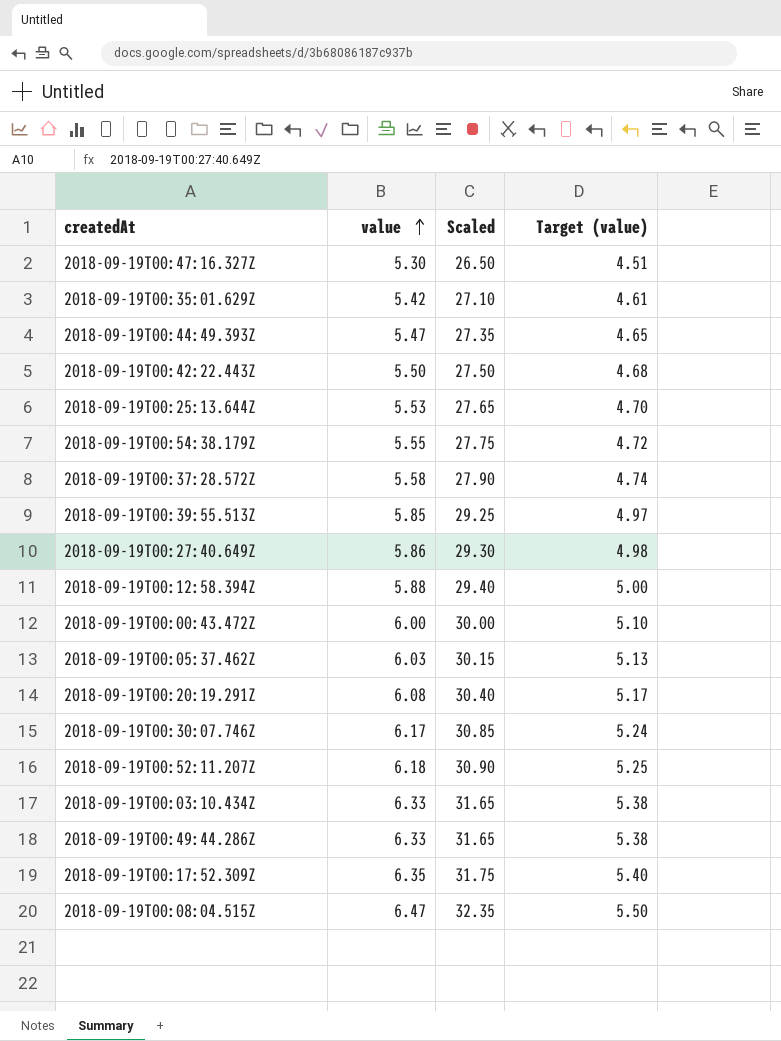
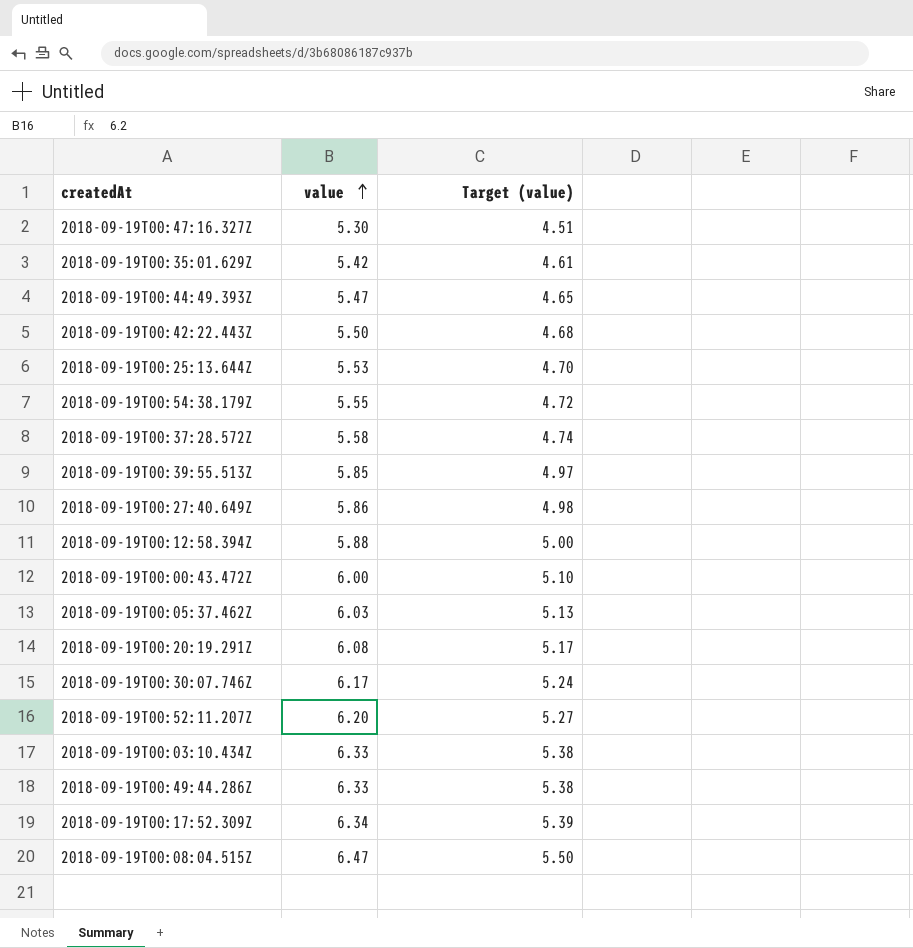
column Scaled | formula: [value] * 5 -> none
2018-09-19T00:52:11.207Z | value: 6.18 -> 6.20
2018-09-19T00:52:11.207Z | Target (value): 5.25 -> 5.27
2018-09-19T00:17:52.309Z | value: 6.35 -> 6.34
2018-09-19T00:17:52.309Z | Target (value): 5.40 -> 5.39

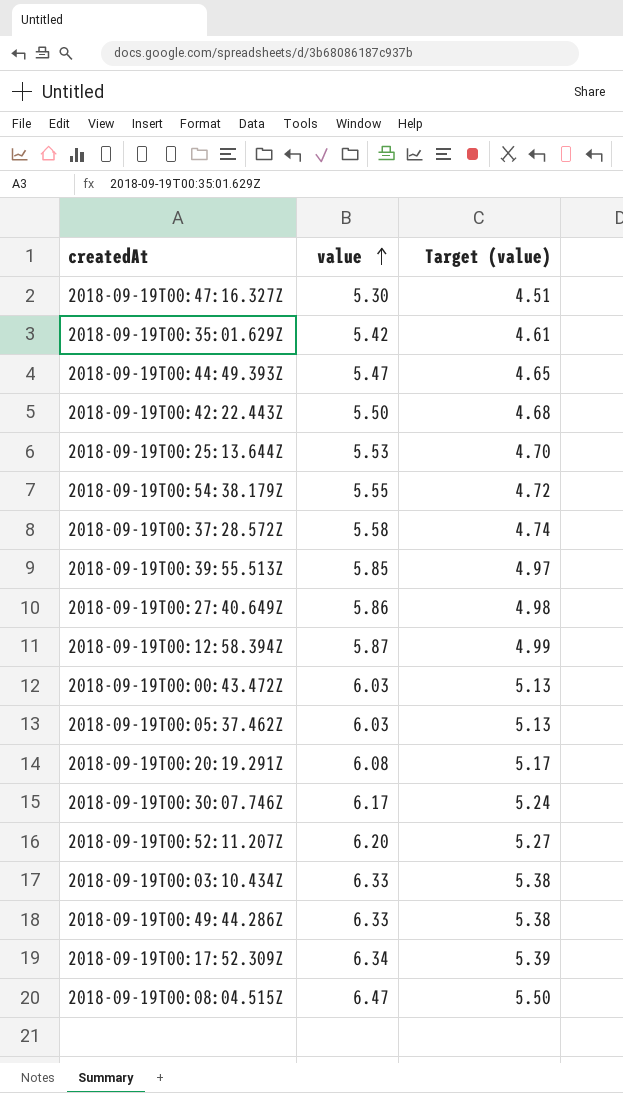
2018-09-19T00:12:58.394Z | value: 5.88 -> 5.87
2018-09-19T00:12:58.394Z | Target (value): 5.00 -> 4.99
2018-09-19T00:00:43.472Z | value: 6.00 -> 6.03
2018-09-19T00:00:43.472Z | Target (value): 5.10 -> 5.13

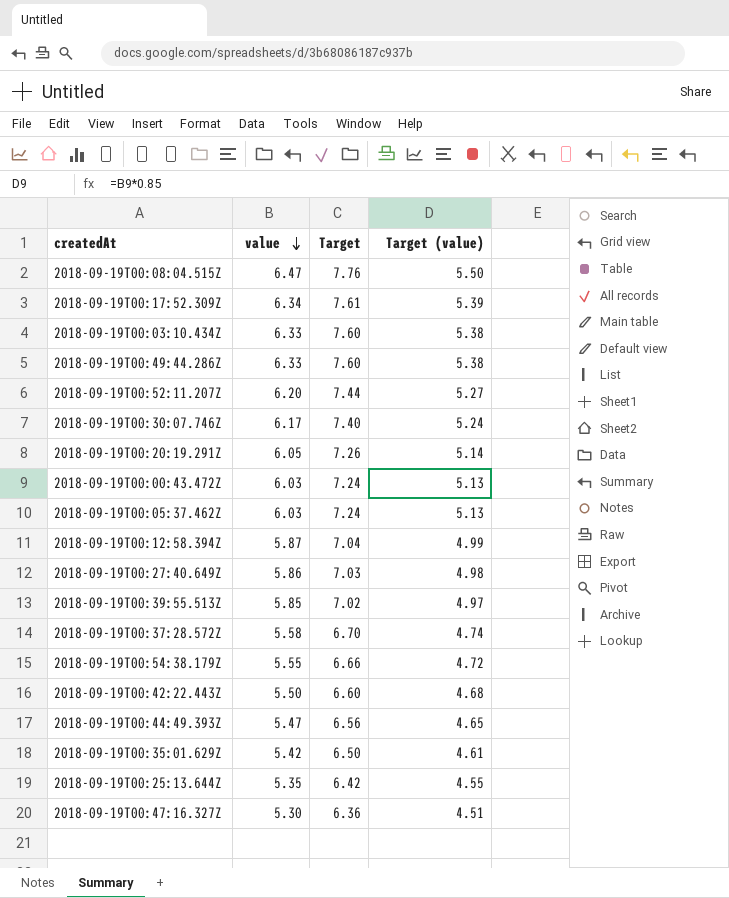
row order: value ascending -> value descending
column Target | formula: none -> [value] * 1.2
2018-09-19T00:20:19.291Z | value: 6.08 -> 6.05
2018-09-19T00:20:19.291Z | Target (value): 5.17 -> 5.14
2018-09-19T00:25:13.644Z | value: 5.53 -> 5.35
2018-09-19T00:25:13.644Z | Target (value): 4.70 -> 4.55

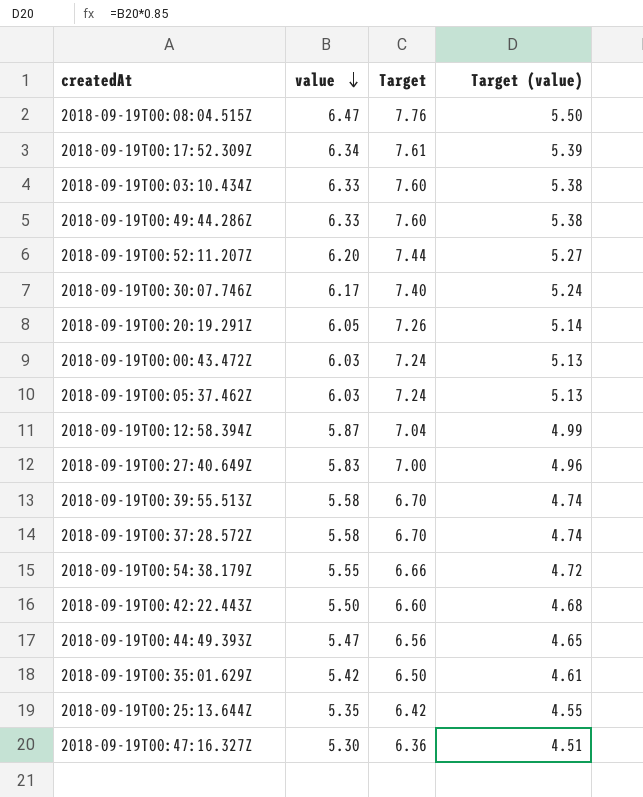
2018-09-19T00:27:40.649Z | value: 5.86 -> 5.83
2018-09-19T00:27:40.649Z | Target: 7.03 -> 7.00
2018-09-19T00:27:40.649Z | Target (value): 4.98 -> 4.96
2018-09-19T00:39:55.513Z | value: 5.85 -> 5.58
2018-09-19T00:39:55.513Z | Target: 7.02 -> 6.70
2018-09-19T00:39:55.513Z | Target (value): 4.97 -> 4.74

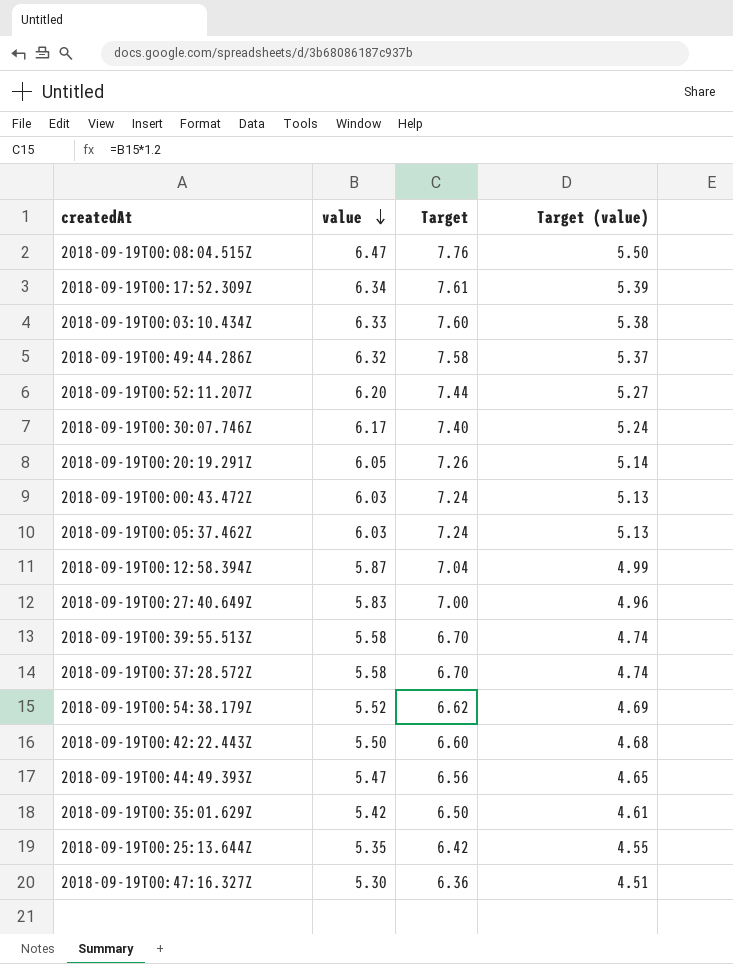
2018-09-19T00:49:44.286Z | value: 6.33 -> 6.32
2018-09-19T00:49:44.286Z | Target: 7.60 -> 7.58
2018-09-19T00:49:44.286Z | Target (value): 5.38 -> 5.37
2018-09-19T00:54:38.179Z | value: 5.55 -> 5.52
2018-09-19T00:54:38.179Z | Target: 6.66 -> 6.62
2018-09-19T00:54:38.179Z | Target (value): 4.72 -> 4.69

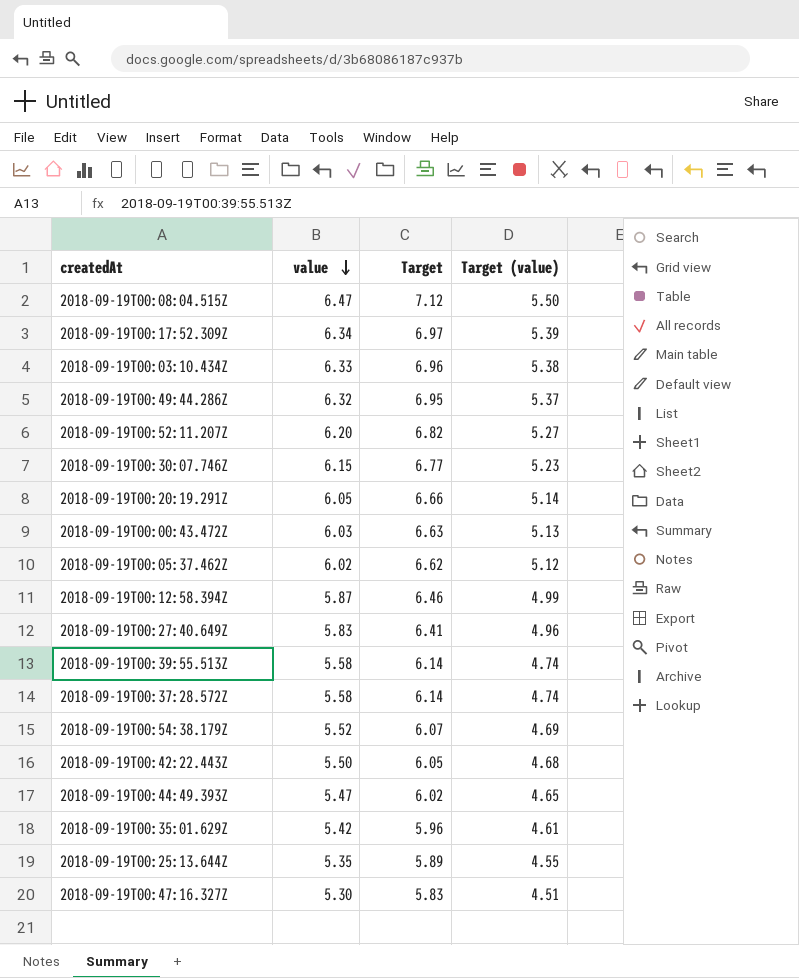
column Target | formula: [value] * 1.2 -> [value] * 1.1
2018-09-19T00:30:07.746Z | value: 6.17 -> 6.15
2018-09-19T00:30:07.746Z | Target (value): 5.24 -> 5.23
2018-09-19T00:05:37.462Z | value: 6.03 -> 6.02
2018-09-19T00:05:37.462Z | Target (value): 5.13 -> 5.12

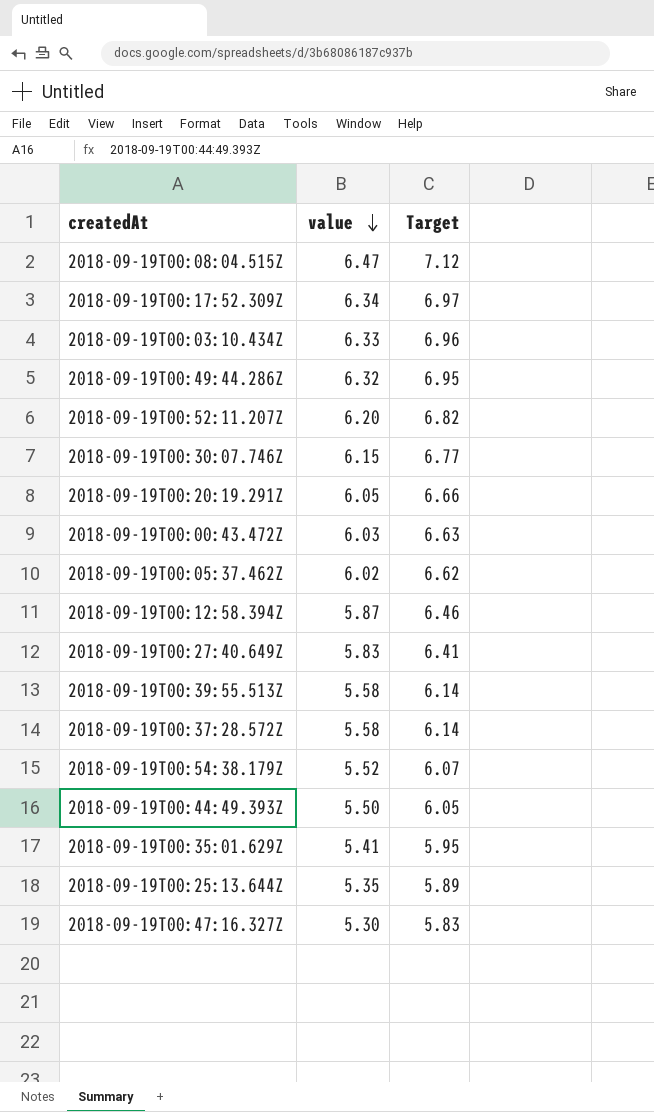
column Target (value) | formula: [value] * 0.85 -> none
row 2018-09-19T00:42:22.443Z: 5.50 | 6.05 | 4.68 -> none
2018-09-19T00:44:49.393Z | value: 5.47 -> 5.50
2018-09-19T00:44:49.393Z | Target: 6.02 -> 6.05
2018-09-19T00:35:01.629Z | value: 5.42 -> 5.41
2018-09-19T00:35:01.629Z | Target: 5.96 -> 5.95

